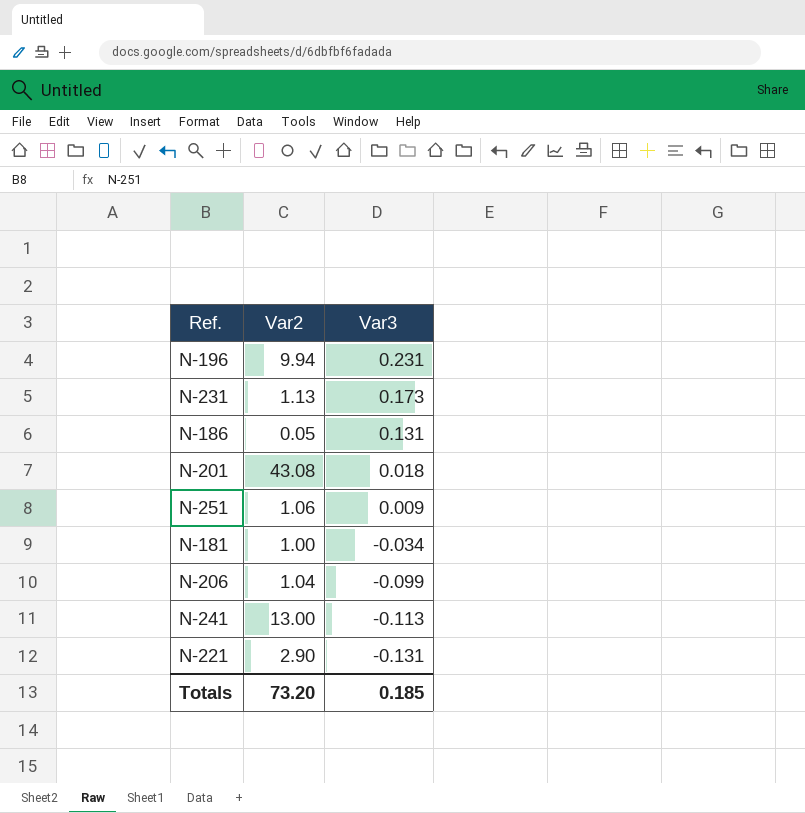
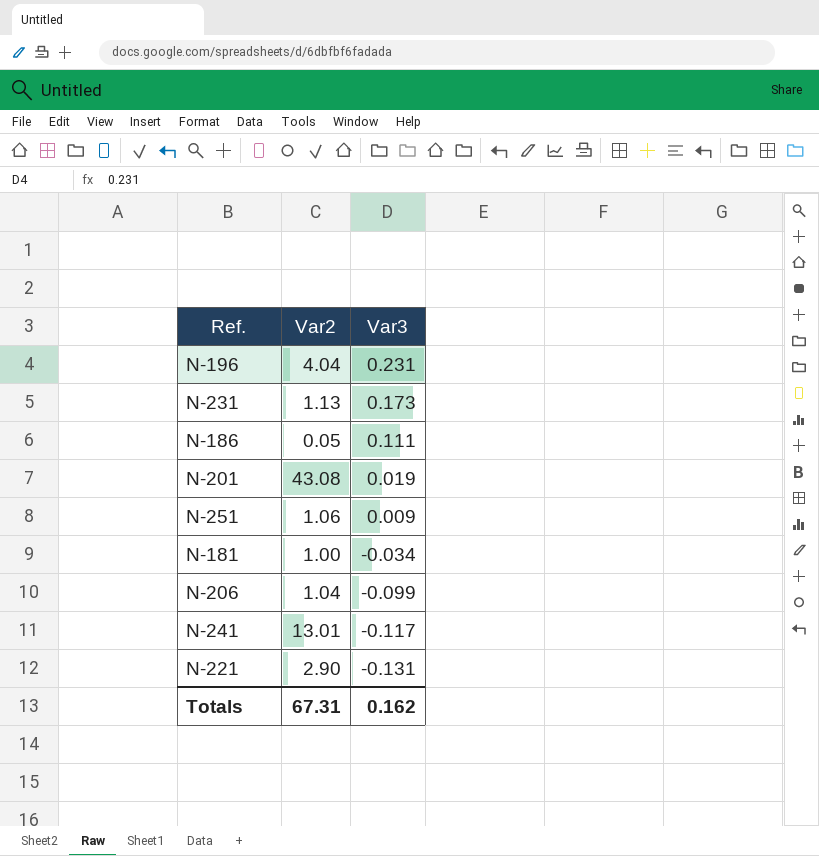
N-196 | Var2: 9.94 -> 4.04
N-186 | Var3: 0.131 -> 0.111
N-201 | Var3: 0.018 -> 0.019
N-241 | Var2: 13.00 -> 13.01
N-241 | Var3: -0.113 -> -0.117
Totals | Var2: 73.20 -> 67.31
Totals | Var3: 0.185 -> 0.162

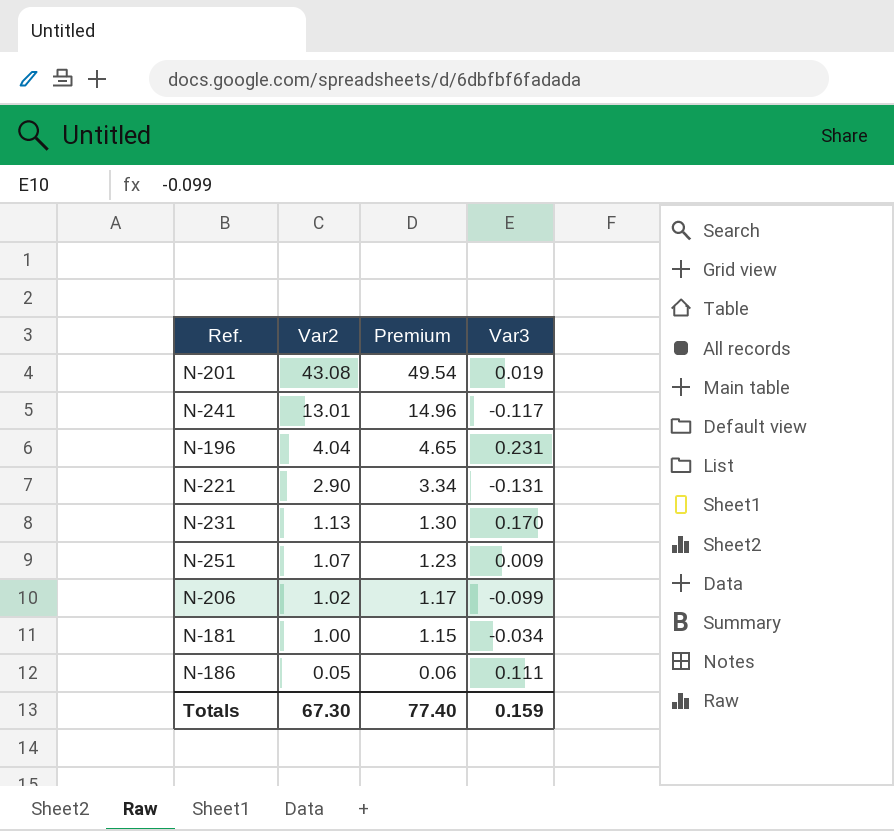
row order: Var3 descending -> Var2 descending
column Premium | formula: none -> [Var2] * 1.15
N-231 | Var3: 0.173 -> 0.170
N-251 | Var2: 1.06 -> 1.07
N-206 | Var2: 1.04 -> 1.02
Totals | Var2: 67.31 -> 67.30
Totals | Var3: 0.162 -> 0.159

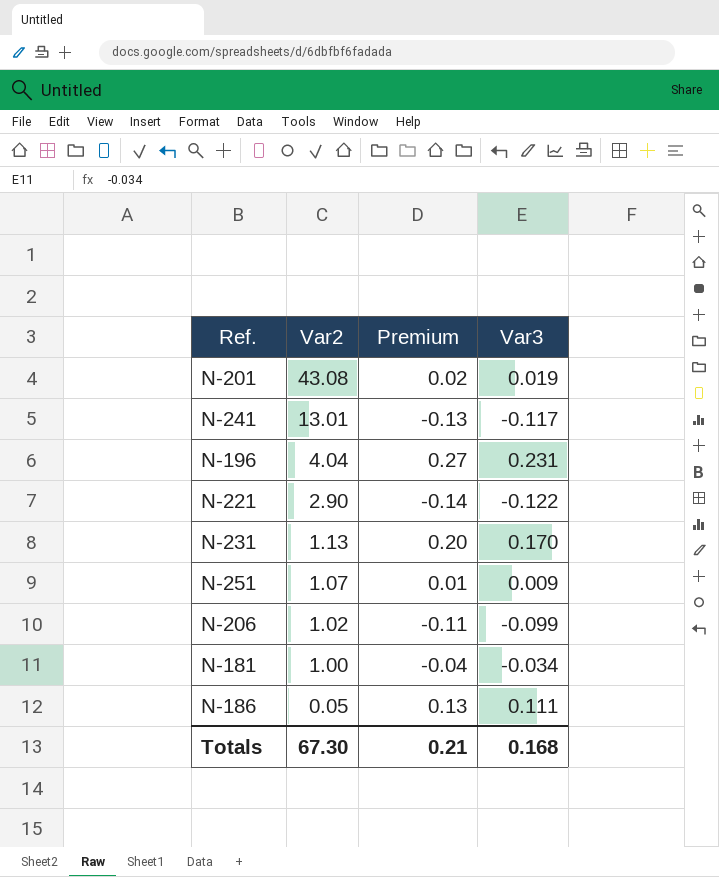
column Premium | formula: [Var2] * 1.15 -> [Var3] * 1.15
N-221 | Var3: -0.131 -> -0.122
Totals | Premium: 77.40 -> 0.21
Totals | Var3: 0.159 -> 0.168

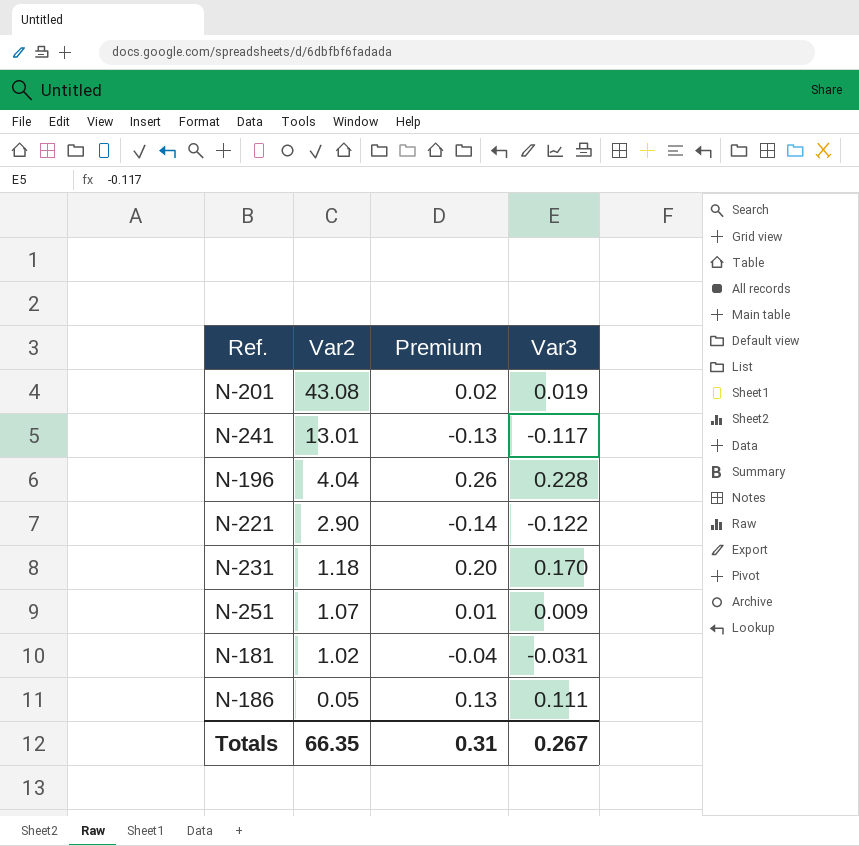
row N-206: 1.02 | -0.11 | -0.099 -> none
N-196 | Premium: 0.27 -> 0.26
N-196 | Var3: 0.231 -> 0.228
N-231 | Var2: 1.13 -> 1.18
N-181 | Var2: 1.00 -> 1.02
N-181 | Var3: -0.034 -> -0.031
Totals | Var2: 67.30 -> 66.35
Totals | Premium: 0.21 -> 0.31
Totals | Var3: 0.168 -> 0.267

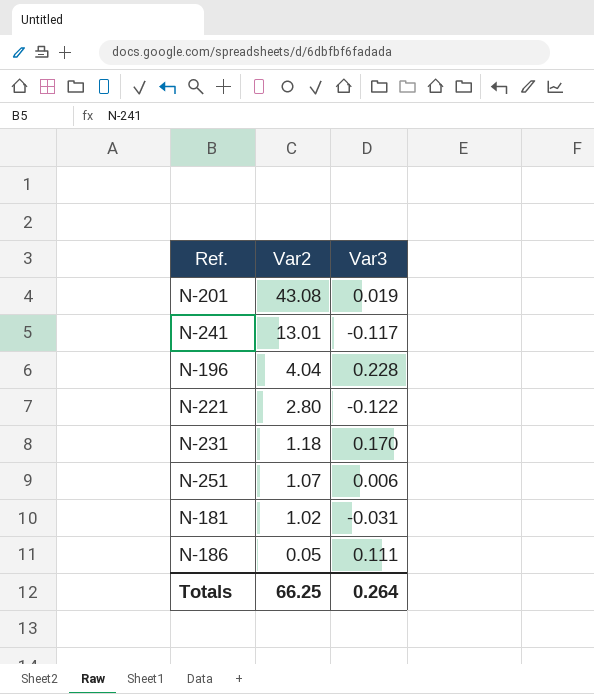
column Premium | formula: [Var3] * 1.15 -> none
N-221 | Var2: 2.90 -> 2.80
N-251 | Var3: 0.009 -> 0.006
Totals | Var2: 66.35 -> 66.25
Totals | Var3: 0.267 -> 0.264

